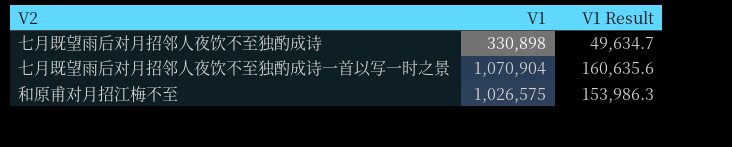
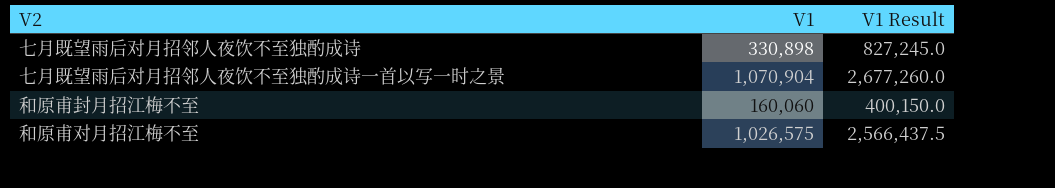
column V1 Result | formula: [V1] * 0.15 -> [V1] * 2.5
row 和原甫封月招江梅不至: none -> 160,060 | 400,150.0

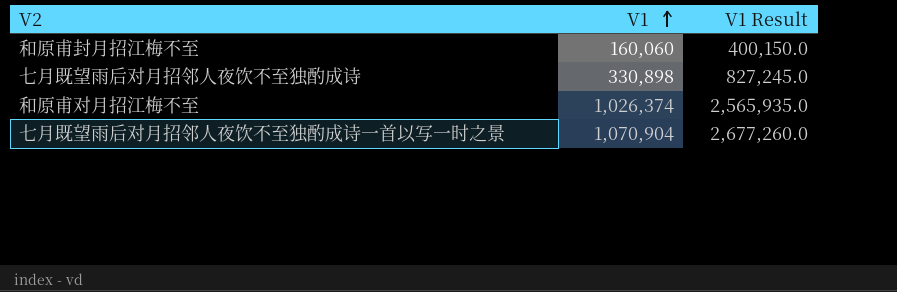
row order: none -> V1 ascending
和原甫对月招江梅不至 | V1: 1,026,575 -> 1,026,374
和原甫对月招江梅不至 | V1 Result: 2,566,437.5 -> 2,565,935.0

